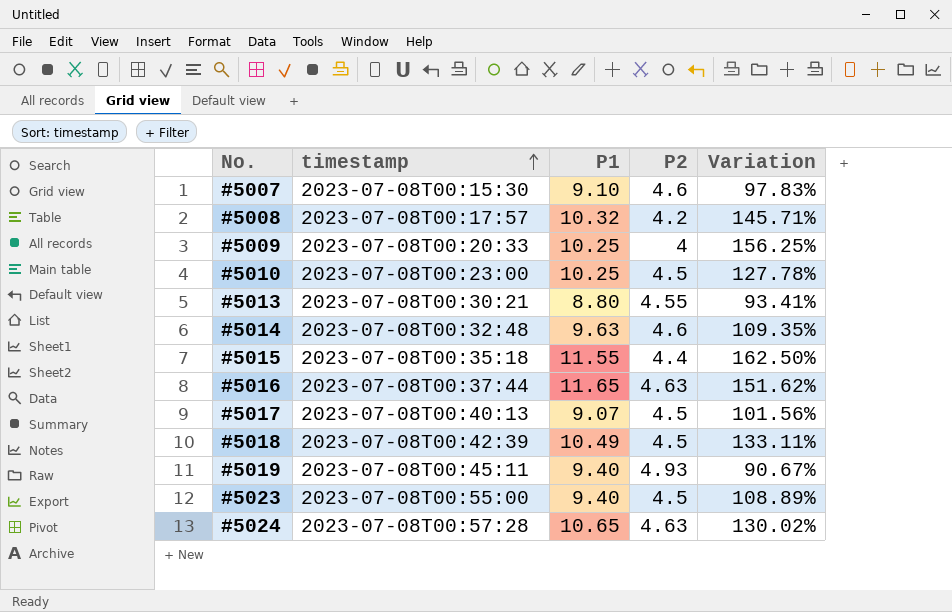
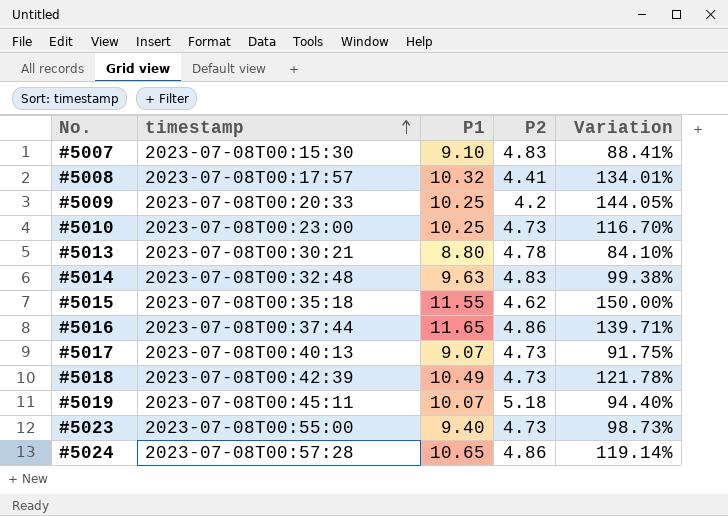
#5007 | P2: 4.6 -> 4.83
#5007 | Variation: 97.83% -> 88.41%
#5008 | P2: 4.2 -> 4.41
#5008 | Variation: 145.71% -> 134.01%
#5009 | P2: 4 -> 4.2
#5009 | Variation: 156.25% -> 144.05%
#5010 | P2: 4.5 -> 4.73
#5010 | Variation: 127.78% -> 116.70%
#5013 | P2: 4.55 -> 4.78
#5013 | Variation: 93.41% -> 84.10%
#5014 | P2: 4.6 -> 4.83
#5014 | Variation: 109.35% -> 99.38%
#5015 | P2: 4.4 -> 4.62
#5015 | Variation: 162.50% -> 150.00%
#5016 | P2: 4.63 -> 4.86
#5016 | Variation: 151.62% -> 139.71%
#5017 | P2: 4.5 -> 4.73
#5017 | Variation: 101.56% -> 91.75%
#5018 | P2: 4.5 -> 4.73
#5018 | Variation: 133.11% -> 121.78%
#5019 | P1: 9.40 -> 10.07
#5019 | P2: 4.93 -> 5.18
#5019 | Variation: 90.67% -> 94.40%
#5023 | P2: 4.5 -> 4.73
#5023 | Variation: 108.89% -> 98.73%
#5024 | P2: 4.63 -> 4.86
#5024 | Variation: 130.02% -> 119.14%

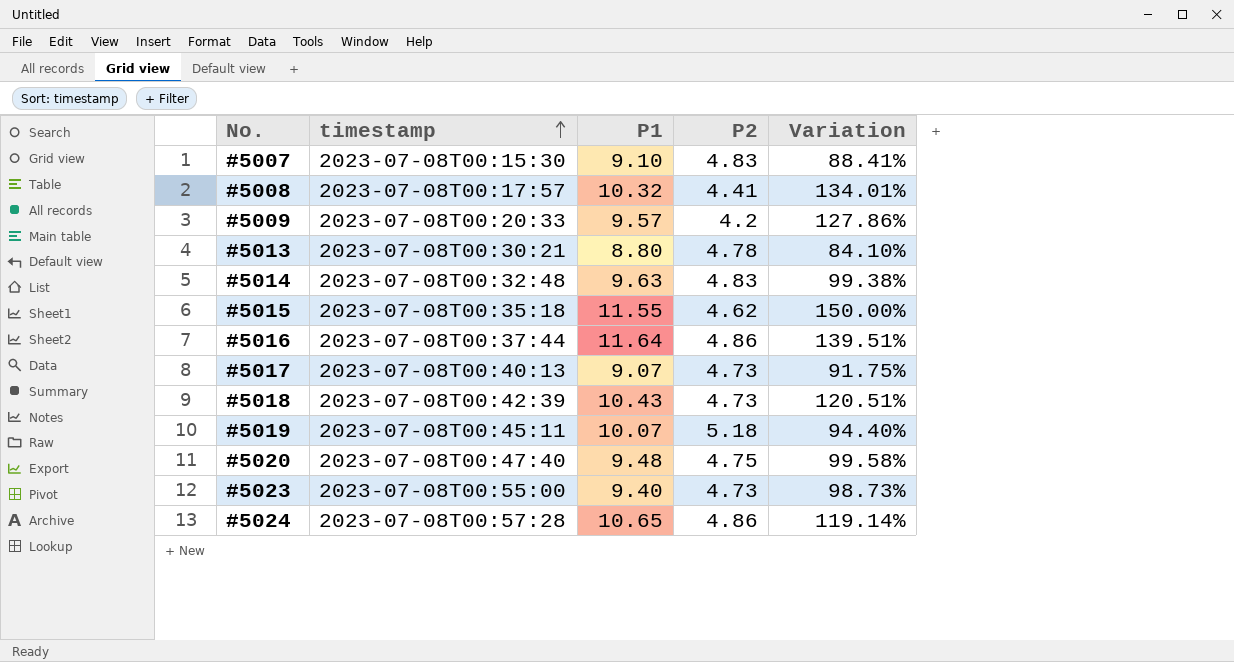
row #5010: 2023-07-08T00:23:00 | 10.25 | 4.73 | 116.70% -> none
#5009 | P1: 10.25 -> 9.57
#5009 | Variation: 144.05% -> 127.86%
#5016 | P1: 11.65 -> 11.64
#5016 | Variation: 139.71% -> 139.51%
#5018 | P1: 10.49 -> 10.43
#5018 | Variation: 121.78% -> 120.51%
row #5020: none -> 2023-07-08T00:47:40 | 9.48 | 4.75 | 99.58%

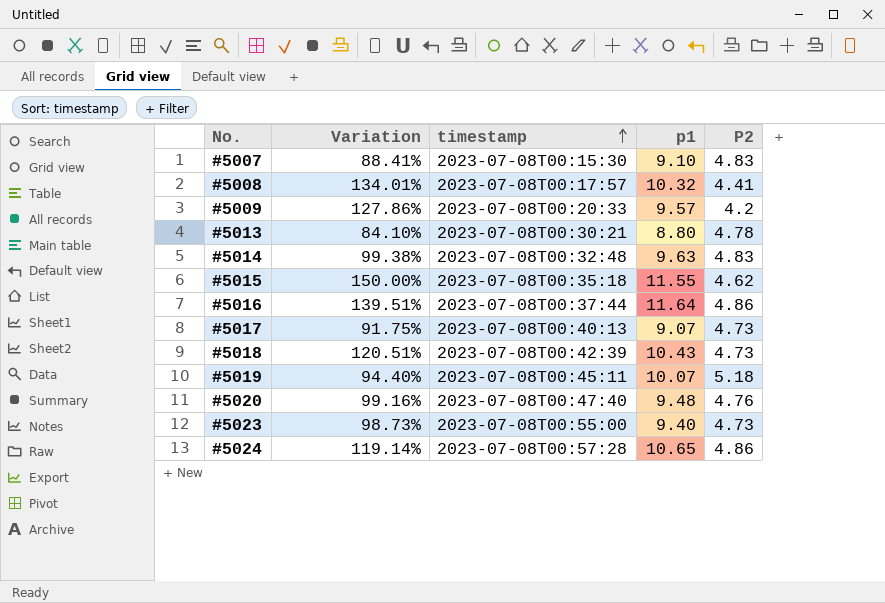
column Variation | position: 5 -> 2
column name: P1 -> p1
#5020 | Variation: 99.58% -> 99.16%
#5020 | P2: 4.75 -> 4.76

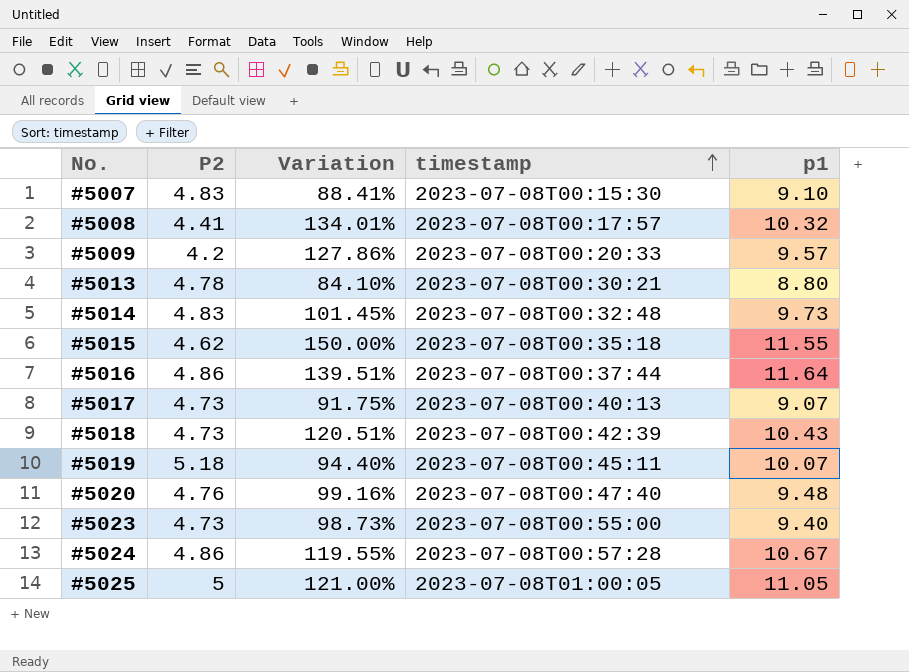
column P2 | position: 5 -> 2
#5014 | Variation: 99.38% -> 101.45%
#5014 | p1: 9.63 -> 9.73
#5024 | Variation: 119.14% -> 119.55%
#5024 | p1: 10.65 -> 10.67
row #5025: none -> 5 | 121.00% | 2023-07-08T01:00:05 | 11.05

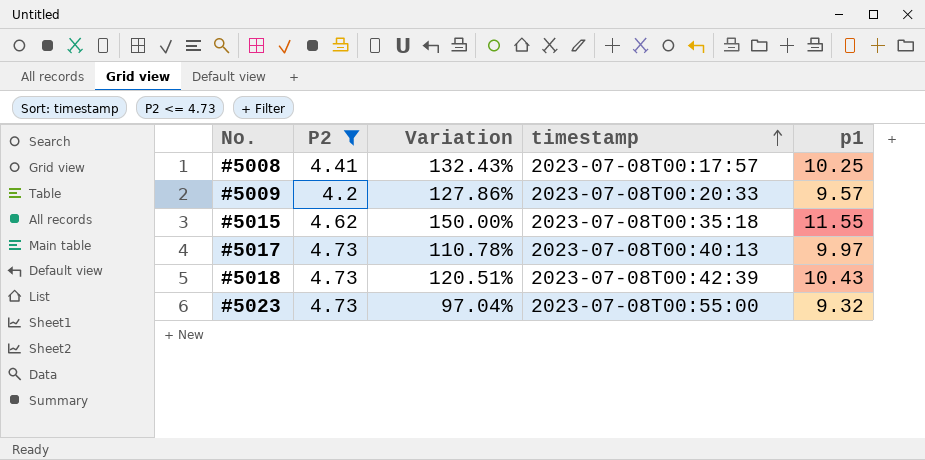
filter: none -> P2 <= 4.73
#5008 | Variation: 134.01% -> 132.43%
#5008 | p1: 10.32 -> 10.25
#5017 | Variation: 91.75% -> 110.78%
#5017 | p1: 9.07 -> 9.97
#5023 | Variation: 98.73% -> 97.04%
#5023 | p1: 9.40 -> 9.32

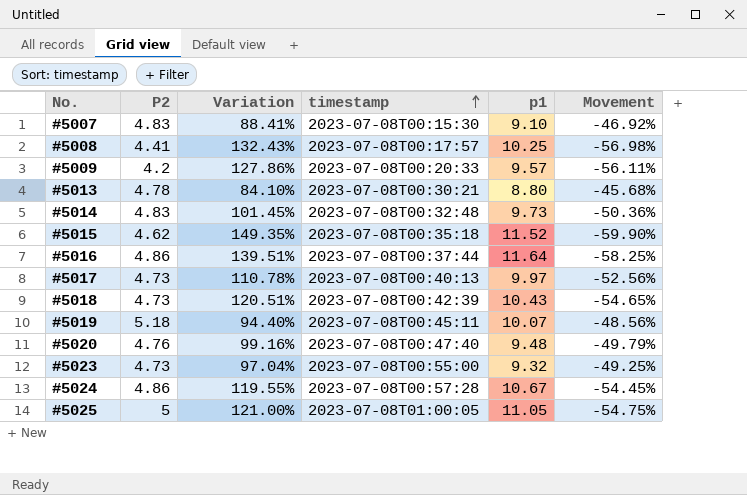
filter: P2 <= 4.73 -> none
column Movement | formula: none -> ([P2] - [p1]) / [p1]
#5015 | Variation: 150.00% -> 149.35%
#5015 | p1: 11.55 -> 11.52

